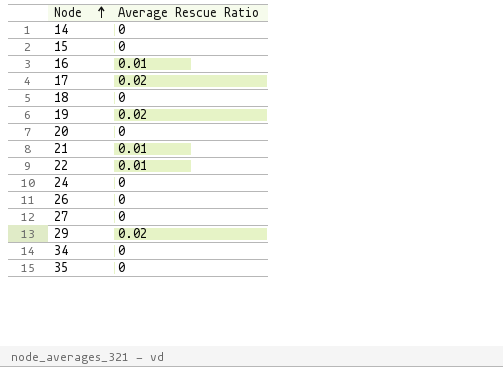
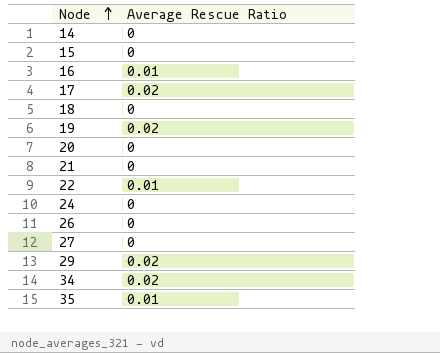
21 | Average Rescue Ratio: 0.01 -> 0
34 | Average Rescue Ratio: 0 -> 0.02
35 | Average Rescue Ratio: 0 -> 0.01

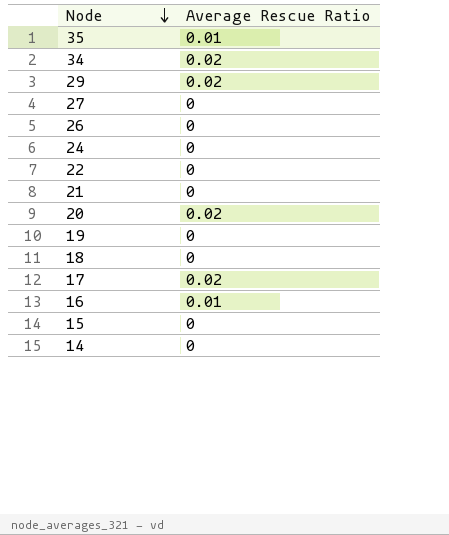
row order: Node ascending -> Node descending
22 | Average Rescue Ratio: 0.01 -> 0
20 | Average Rescue Ratio: 0 -> 0.02
19 | Average Rescue Ratio: 0.02 -> 0

